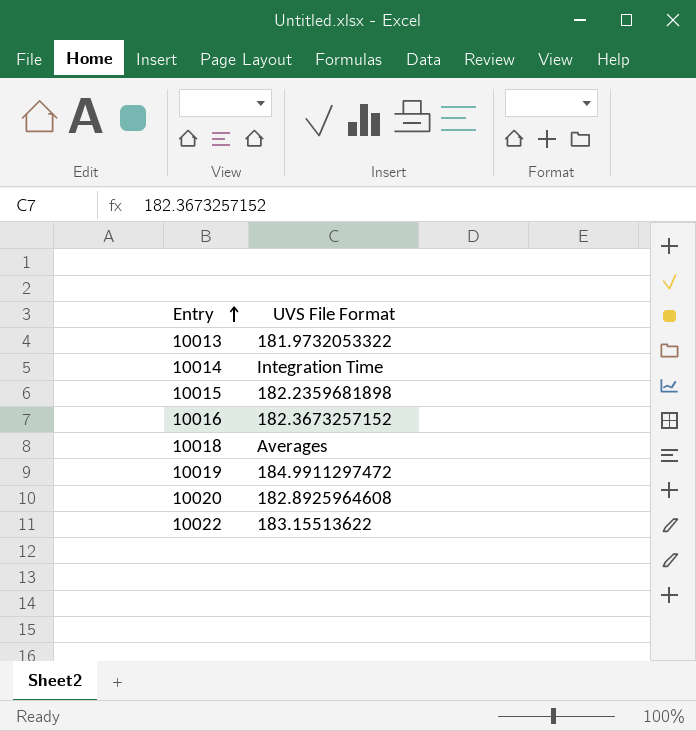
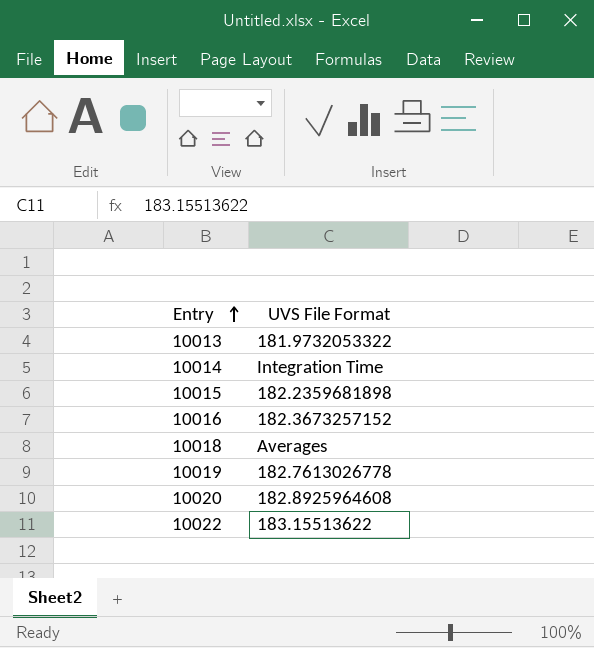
10019 | UVS File Format: 184.9911297472 -> 182.7613026778

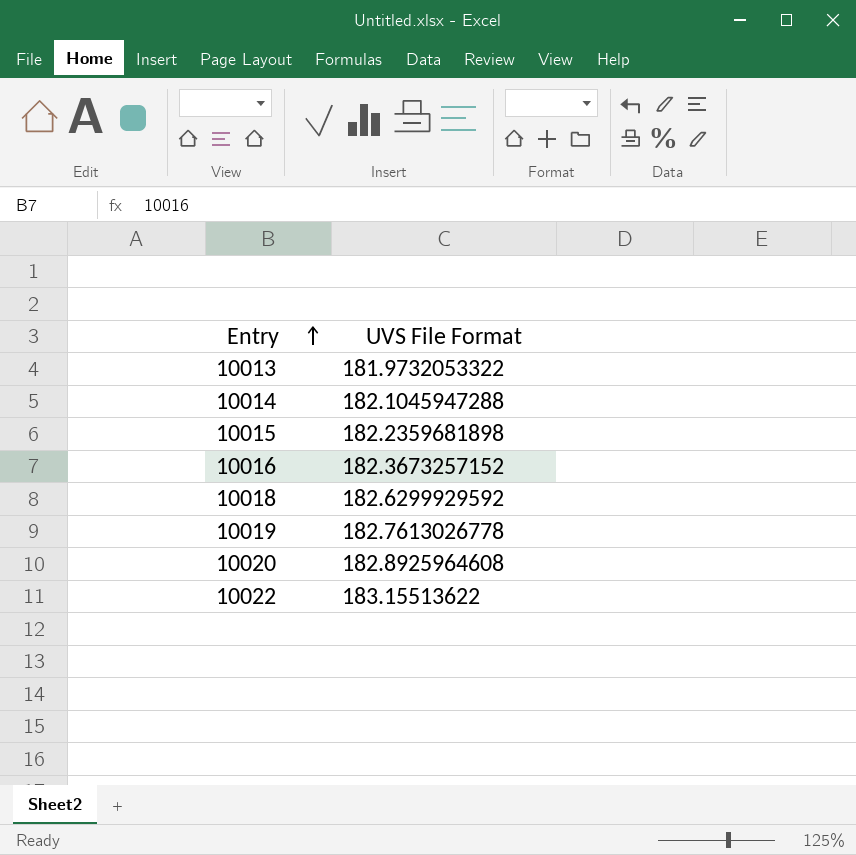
10014 | UVS File Format: Integration Time -> 182.1045947288
10018 | UVS File Format: Averages -> 182.6299929592

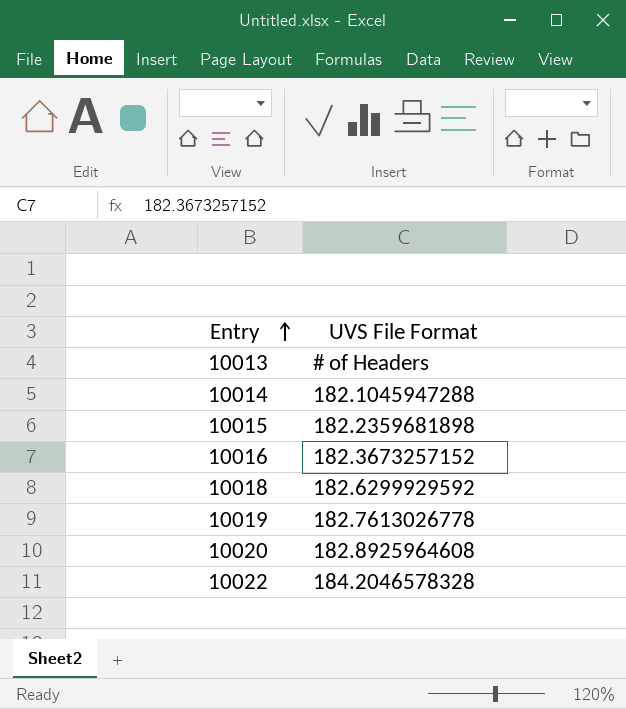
10013 | UVS File Format: 181.9732053322 -> # of Headers
10022 | UVS File Format: 183.15513622 -> 184.2046578328

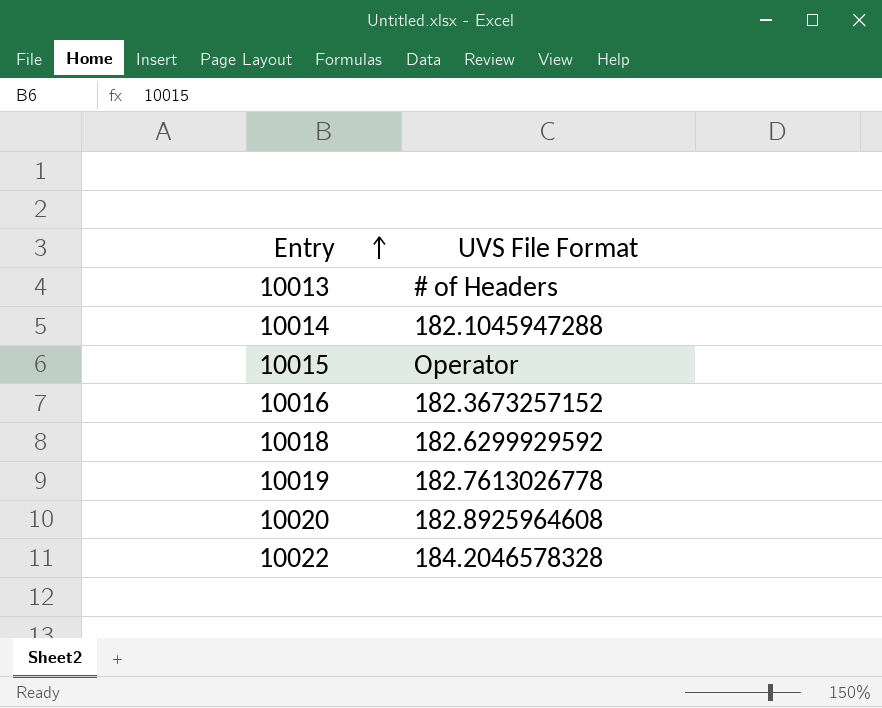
10015 | UVS File Format: 182.2359681898 -> Operator

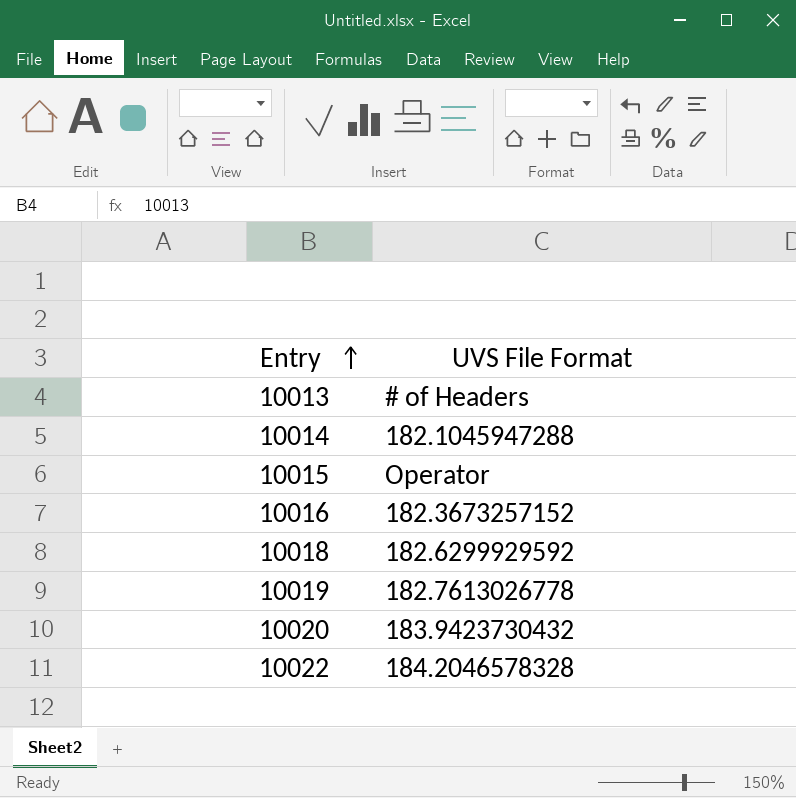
10020 | UVS File Format: 182.8925964608 -> 183.9423730432

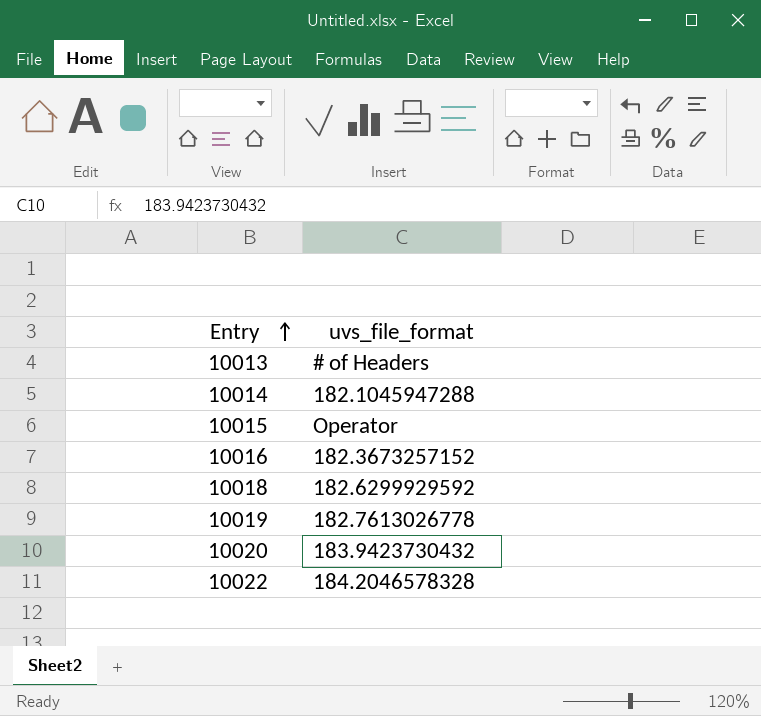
column name: UVS File Format -> uvs_file_format

